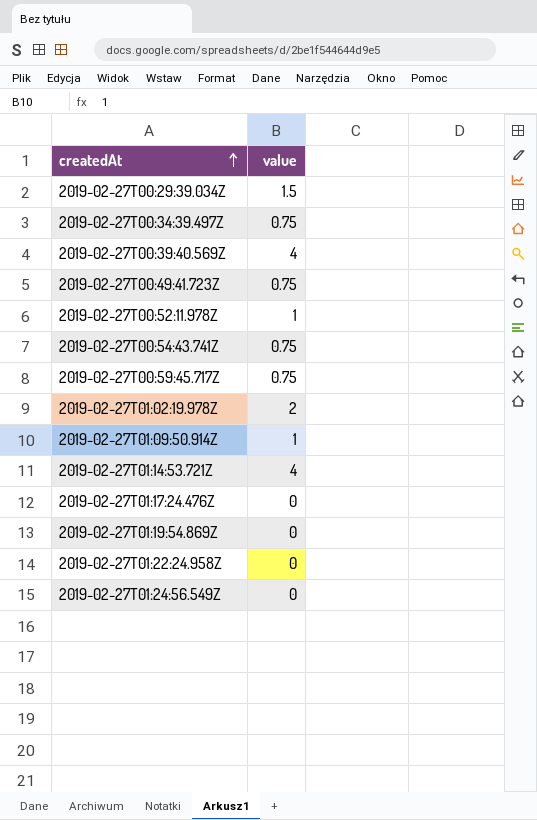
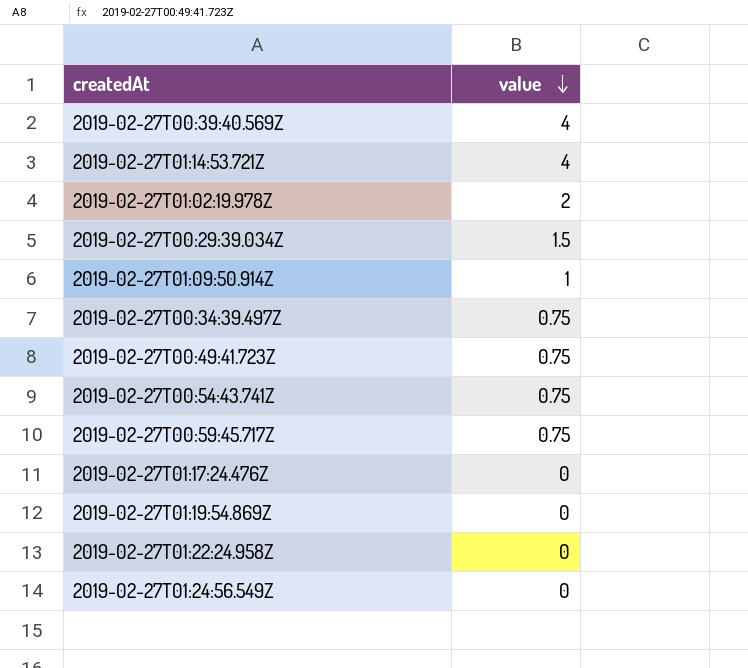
row order: createdAt ascending -> value descending
row 2019-02-27T00:52:11.978Z: 1 -> none

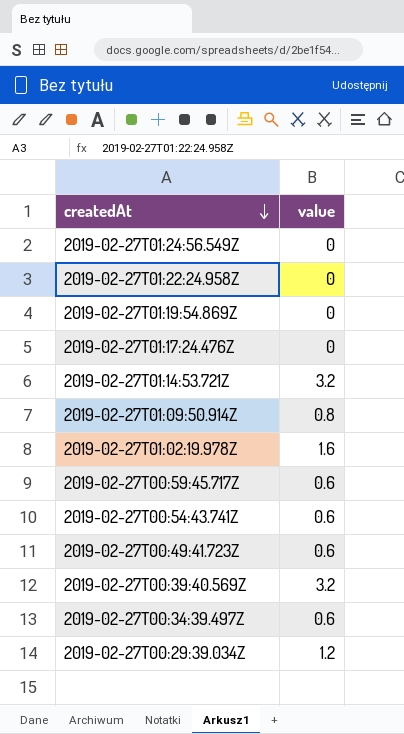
row order: value descending -> createdAt descending
2019-02-27T01:14:53.721Z | value: 4 -> 3.2
2019-02-27T01:09:50.914Z | value: 1 -> 0.8
2019-02-27T01:02:19.978Z | value: 2 -> 1.6
2019-02-27T00:59:45.717Z | value: 0.75 -> 0.6
2019-02-27T00:54:43.741Z | value: 0.75 -> 0.6
2019-02-27T00:49:41.723Z | value: 0.75 -> 0.6
2019-02-27T00:39:40.569Z | value: 4 -> 3.2
2019-02-27T00:34:39.497Z | value: 0.75 -> 0.6
2019-02-27T00:29:39.034Z | value: 1.5 -> 1.2

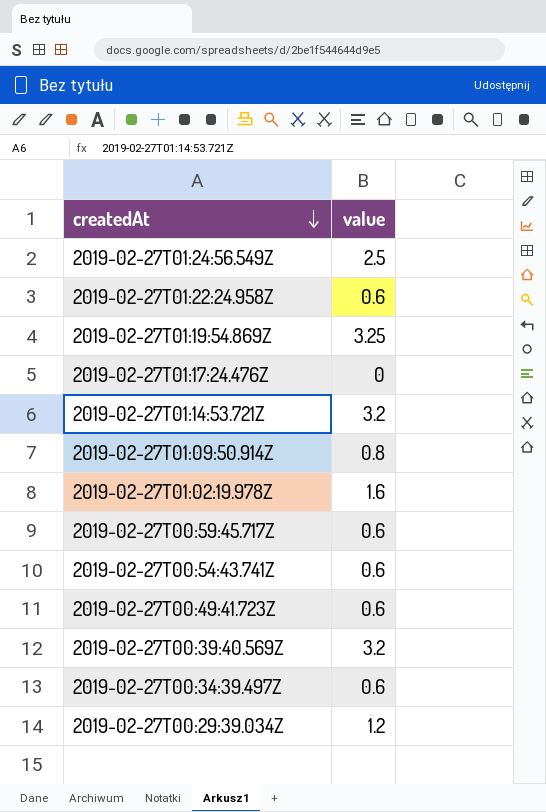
2019-02-27T01:24:56.549Z | value: 0 -> 2.5
2019-02-27T01:22:24.958Z | value: 0 -> 0.6
2019-02-27T01:19:54.869Z | value: 0 -> 3.25

